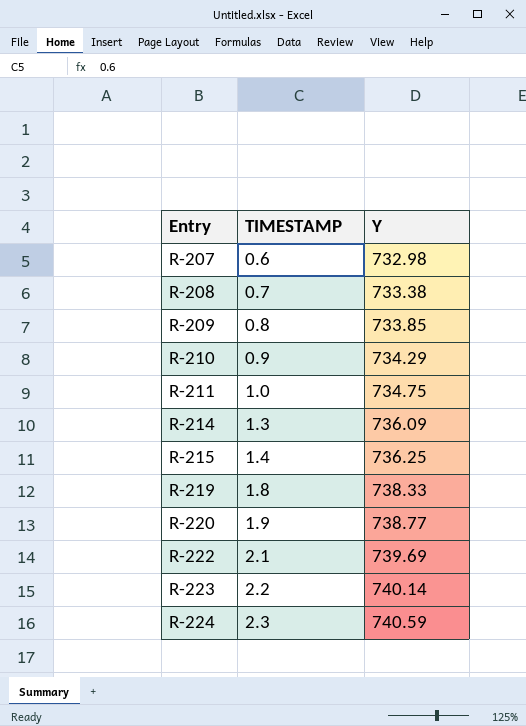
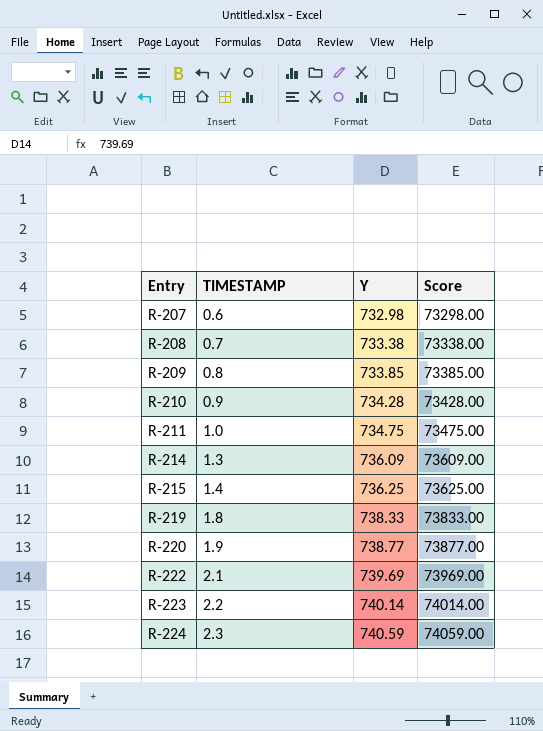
column Score | formula: none -> [Y] * 100
R-210 | Y: 734.29 -> 734.28

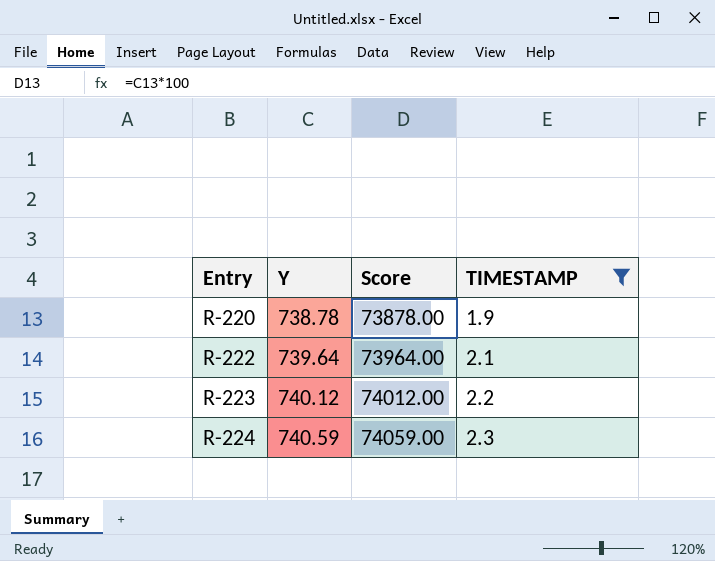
filter: none -> TIMESTAMP >= 1.9
column TIMESTAMP | position: 2 -> 4
R-220 | Y: 738.77 -> 738.78
R-220 | Score: 73877.00 -> 73878.00
R-222 | Y: 739.69 -> 739.64
R-222 | Score: 73969.00 -> 73964.00
R-223 | Y: 740.14 -> 740.12
R-223 | Score: 74014.00 -> 74012.00

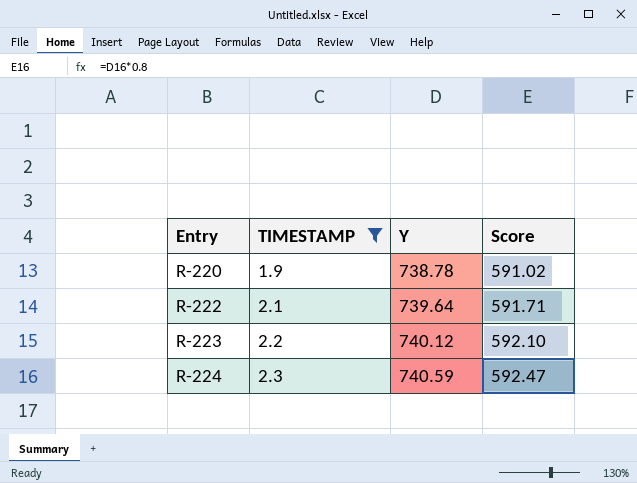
column TIMESTAMP | position: 4 -> 2
column Score | formula: [Y] * 100 -> [Y] * 0.8

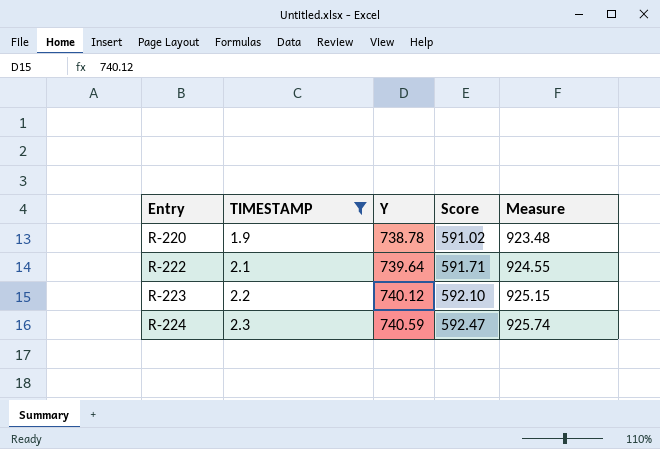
column Measure | formula: none -> [Y] * 1.25

